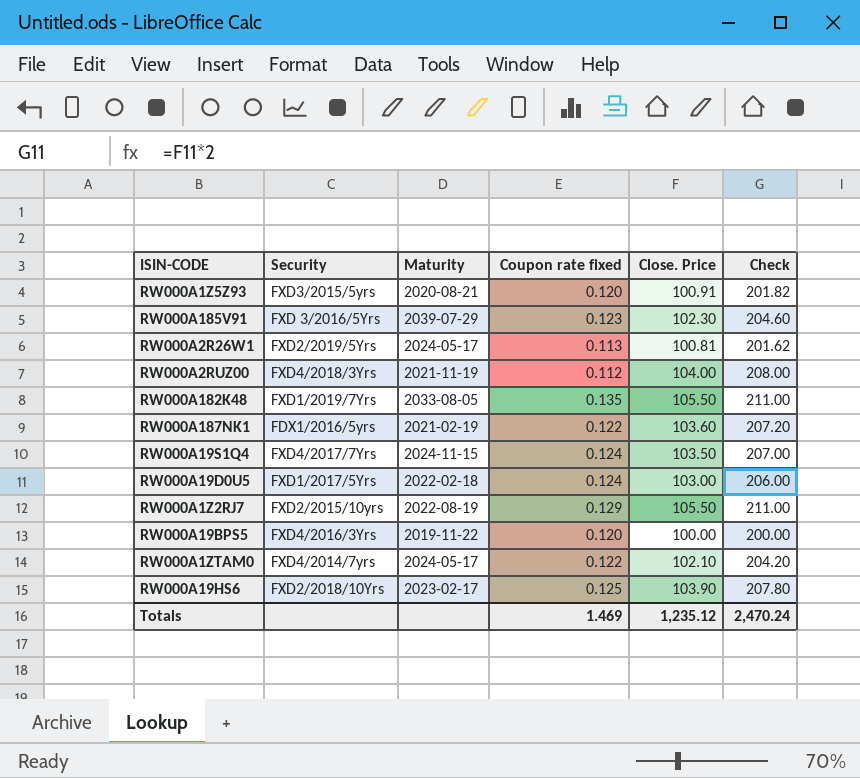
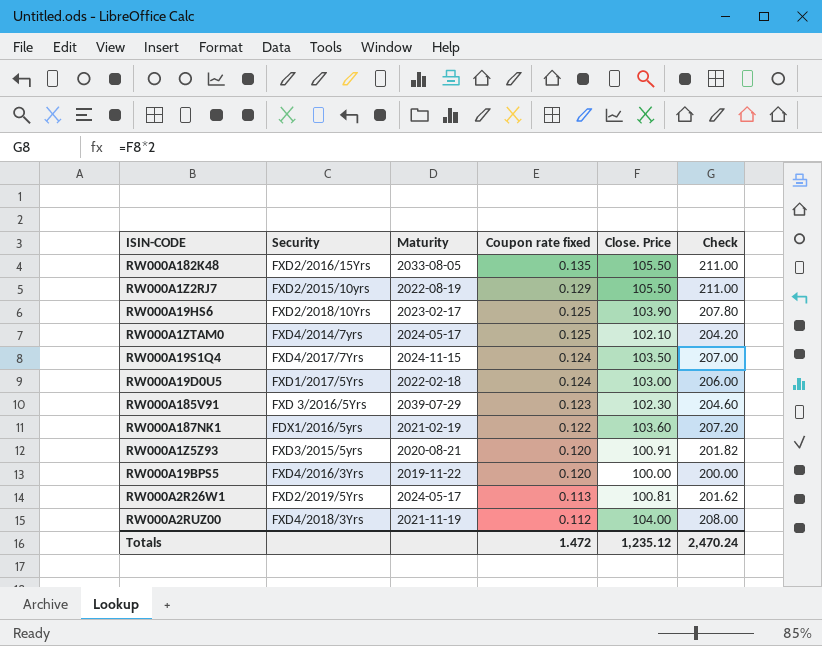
row order: none -> Coupon rate fixed descending
RW000A182K48 | Security: FXD1/2019/7Yrs -> FXD2/2016/15Yrs
RW000A1ZTAM0 | Coupon rate fixed: 0.122 -> 0.125
Totals | Coupon rate fixed: 1.469 -> 1.472

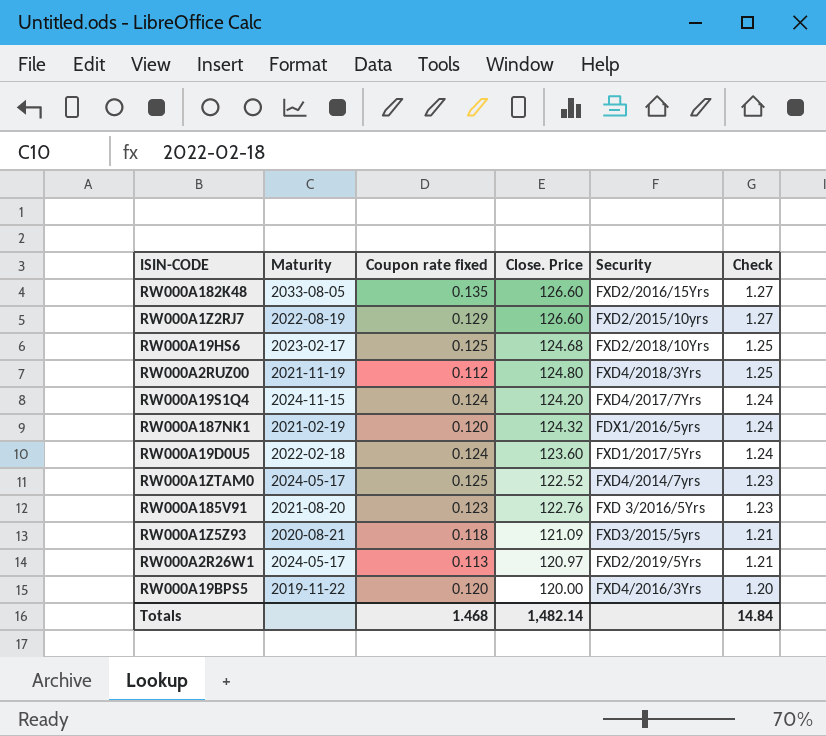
row order: Coupon rate fixed descending -> Check descending
column Security | position: 2 -> 5
column Check | formula: [Close. Price] * 2 -> [Close. Price] * 0.01
RW000A182K48 | Close. Price: 105.50 -> 126.60
RW000A1Z2RJ7 | Close. Price: 105.50 -> 126.60
RW000A19HS6 | Close. Price: 103.90 -> 124.68
RW000A2RUZ00 | Close. Price: 104.00 -> 124.80
RW000A19S1Q4 | Close. Price: 103.50 -> 124.20
RW000A187NK1 | Coupon rate fixed: 0.122 -> 0.120
RW000A187NK1 | Close. Price: 103.60 -> 124.32
RW000A19D0U5 | Close. Price: 103.00 -> 123.60
RW000A1ZTAM0 | Close. Price: 102.10 -> 122.52
RW000A185V91 | Maturity: 2039-07-29 -> 2021-08-20
RW000A185V91 | Close. Price: 102.30 -> 122.76
RW000A1Z5Z93 | Coupon rate fixed: 0.120 -> 0.118
RW000A1Z5Z93 | Close. Price: 100.91 -> 121.09
RW000A2R26W1 | Close. Price: 100.81 -> 120.97
RW000A19BPS5 | Close. Price: 100.00 -> 120.00
Totals | Coupon rate fixed: 1.472 -> 1.468
Totals | Close. Price: 1,235.12 -> 1,482.14
Totals | Check: 2,470.24 -> 14.84

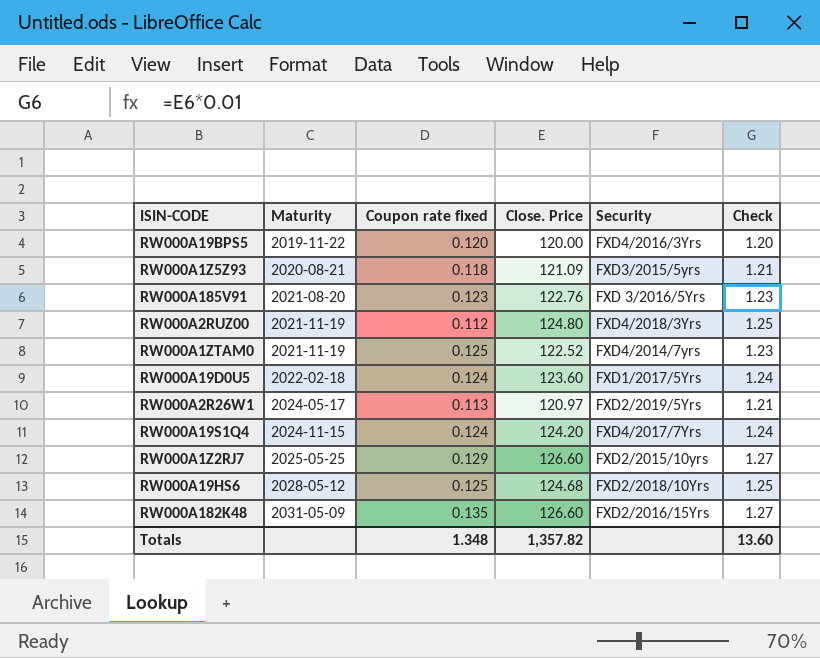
row order: Check descending -> Maturity ascending
row RW000A187NK1: 2021-02-19 | 0.120 | 124.32 | FDX1/2016/5yrs | 1.24 -> none
RW000A1ZTAM0 | Maturity: 2024-05-17 -> 2021-11-19
RW000A1Z2RJ7 | Maturity: 2022-08-19 -> 2025-05-25
RW000A19HS6 | Maturity: 2023-02-17 -> 2028-05-12
RW000A182K48 | Maturity: 2033-08-05 -> 2031-05-09
Totals | Coupon rate fixed: 1.468 -> 1.348
Totals | Close. Price: 1,482.14 -> 1,357.82
Totals | Check: 14.84 -> 13.60

